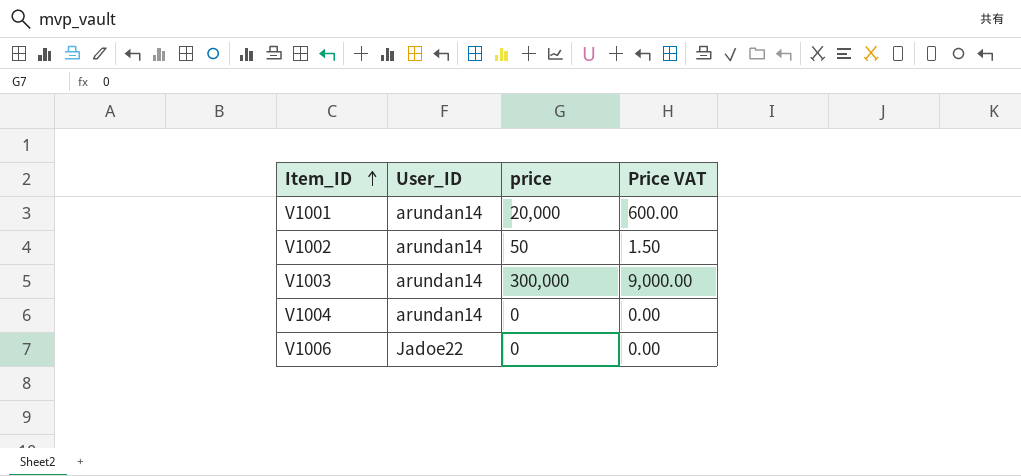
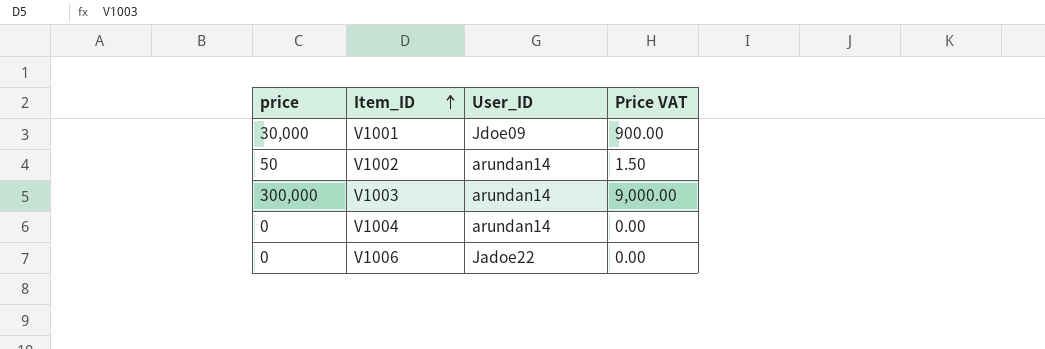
column price | position: 3 -> 1
V1001 | price: 20,000 -> 30,000
V1001 | User_ID: arundan14 -> Jdoe09
V1001 | Price VAT: 600.00 -> 900.00

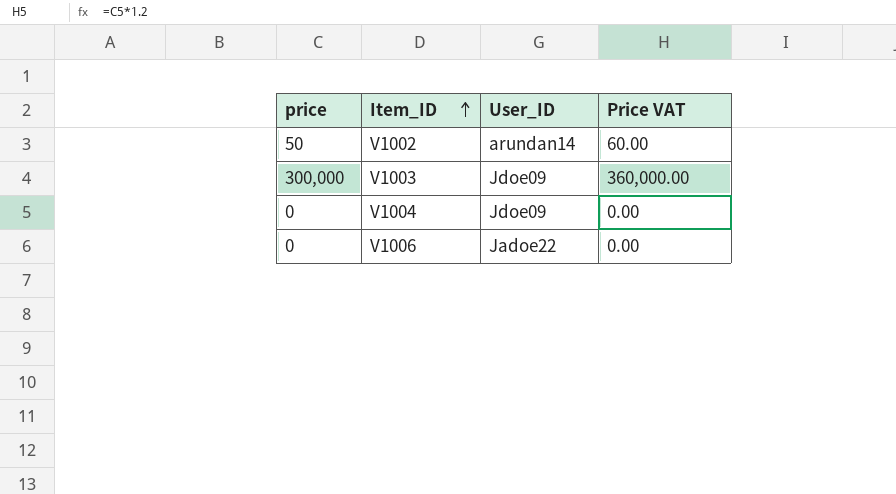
column Price VAT | formula: [price] * 0.03 -> [price] * 1.2
row V1001: 30,000 | Jdoe09 | 900.00 -> none
V1003 | User_ID: arundan14 -> Jdoe09
V1004 | User_ID: arundan14 -> Jdoe09

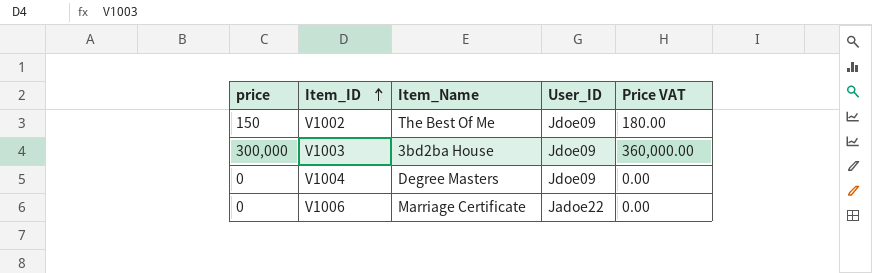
column Item_Name | position: none -> 3
V1002 | price: 50 -> 150
V1002 | User_ID: arundan14 -> Jdoe09
V1002 | Price VAT: 60.00 -> 180.00

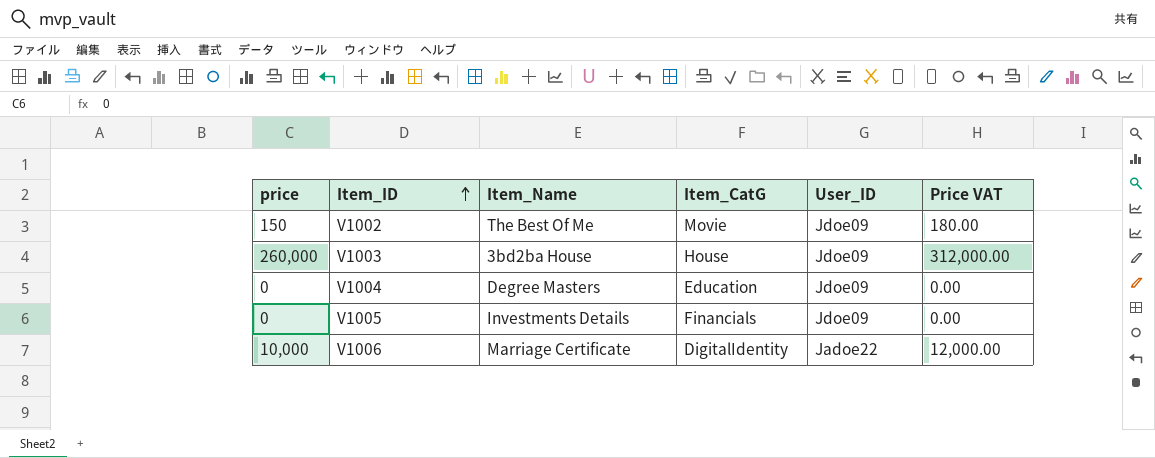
column Item_CatG | position: none -> 4
V1003 | price: 300,000 -> 260,000
V1003 | Price VAT: 360,000.00 -> 312,000.00
row V1005: none -> 0 | Investments Details | Financials | Jdoe09 | 0.00
V1006 | price: 0 -> 10,000
V1006 | Price VAT: 0.00 -> 12,000.00

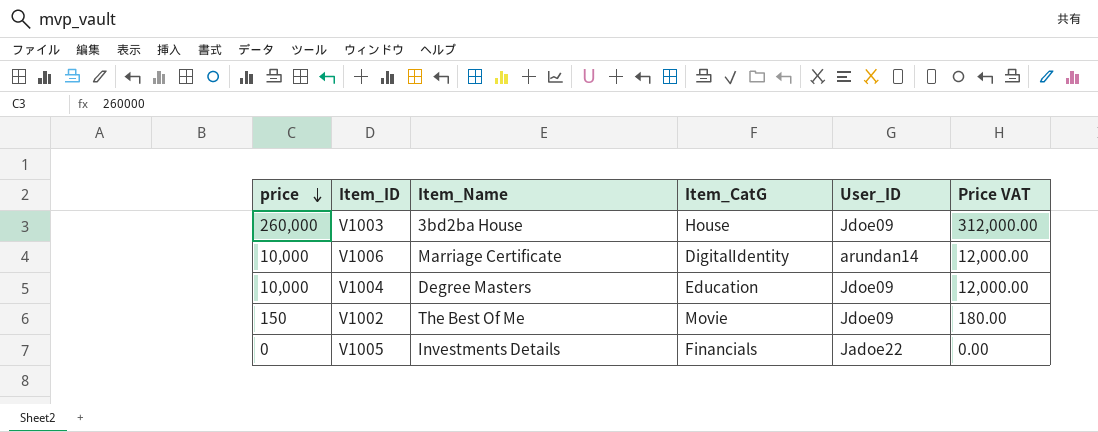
row order: Item_ID ascending -> price descending
V1006 | User_ID: Jadoe22 -> arundan14
V1004 | price: 0 -> 10,000
V1004 | Price VAT: 0.00 -> 12,000.00
V1005 | User_ID: Jdoe09 -> Jadoe22

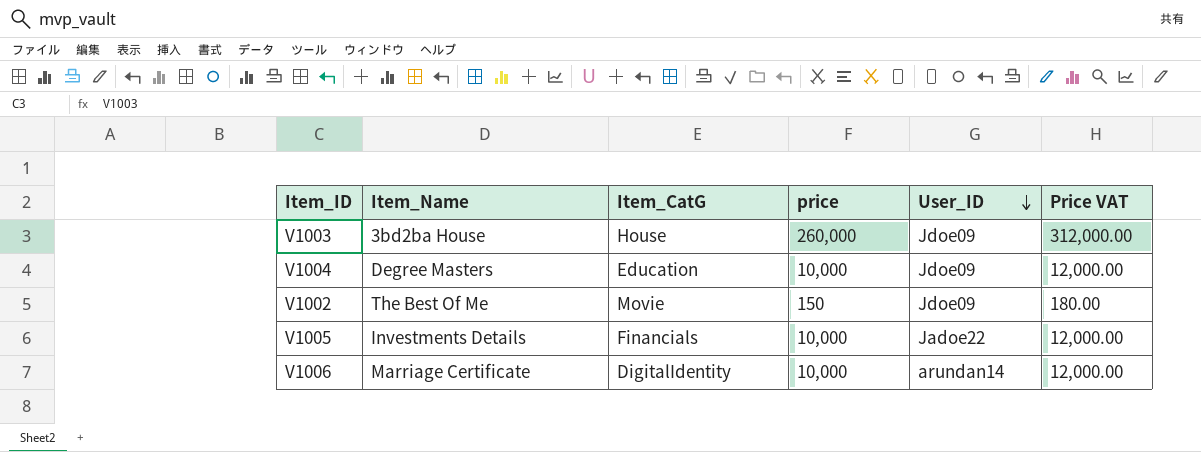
row order: price descending -> User_ID descending
column price | position: 1 -> 4
V1005 | price: 0 -> 10,000
V1005 | Price VAT: 0.00 -> 12,000.00

